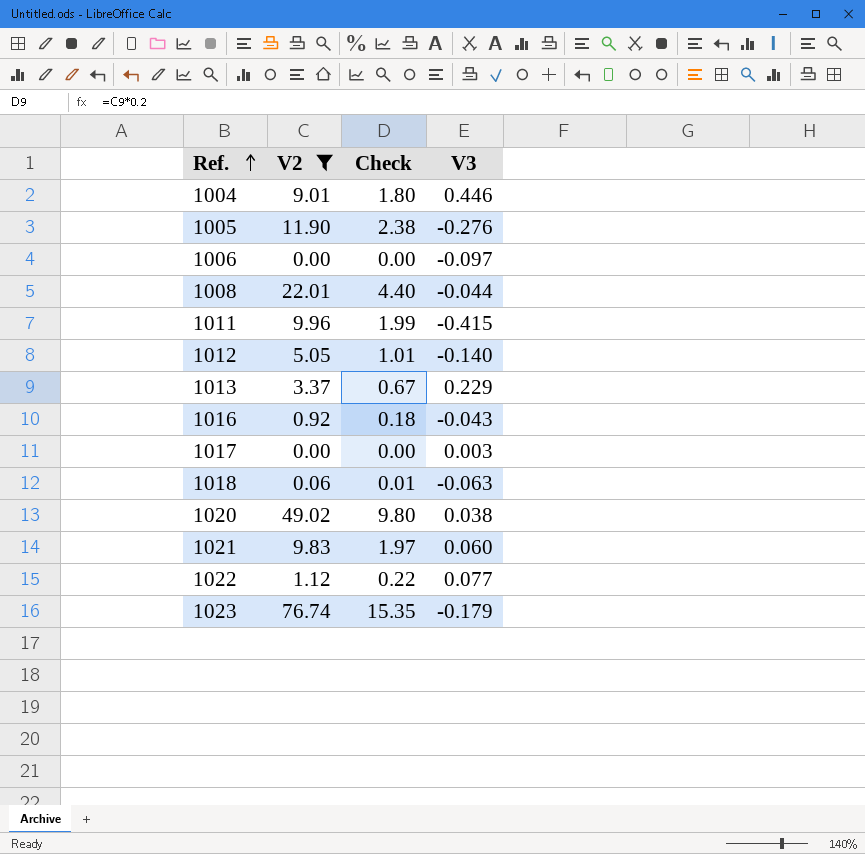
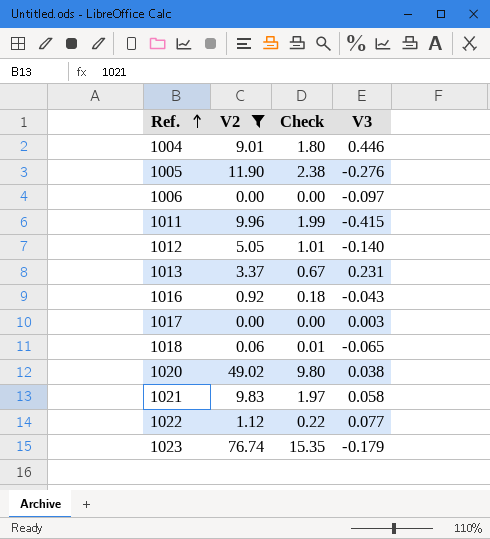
row 1008: 22.01 | 4.40 | -0.044 -> none
1013 | V3: 0.229 -> 0.231
1018 | V3: -0.063 -> -0.065
1021 | V3: 0.060 -> 0.058

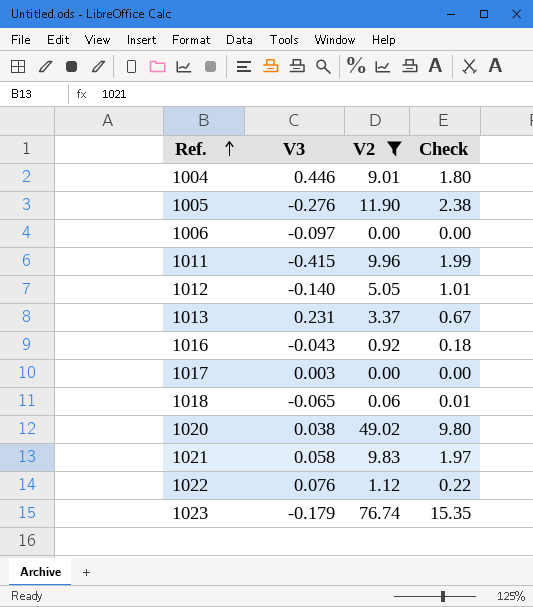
column V3 | position: 4 -> 2
1022 | V3: 0.077 -> 0.076

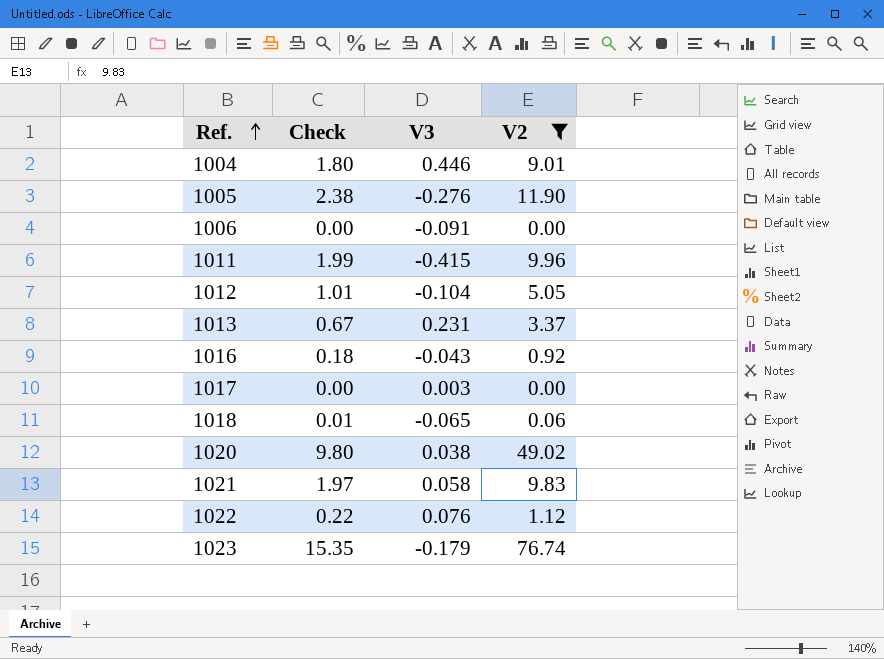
column Check | position: 4 -> 2
1006 | V3: -0.097 -> -0.091
1012 | V3: -0.140 -> -0.104

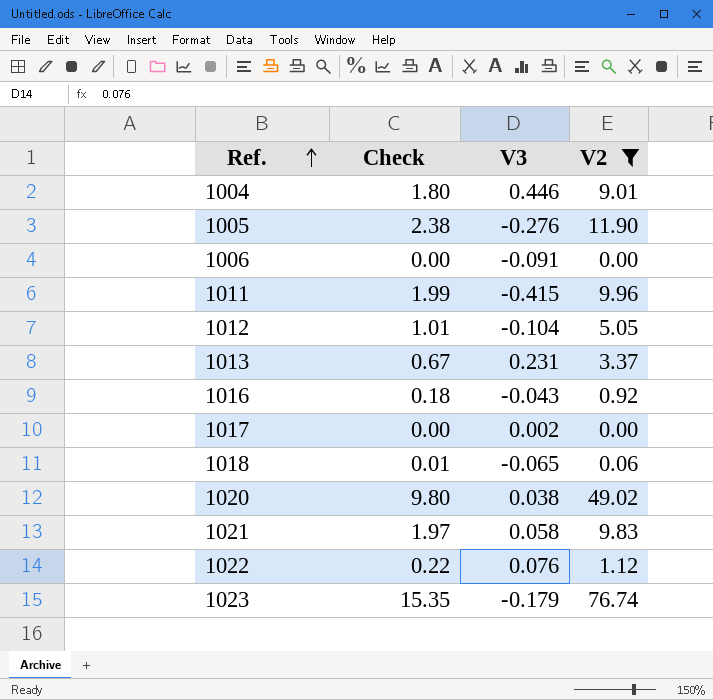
1017 | V3: 0.003 -> 0.002

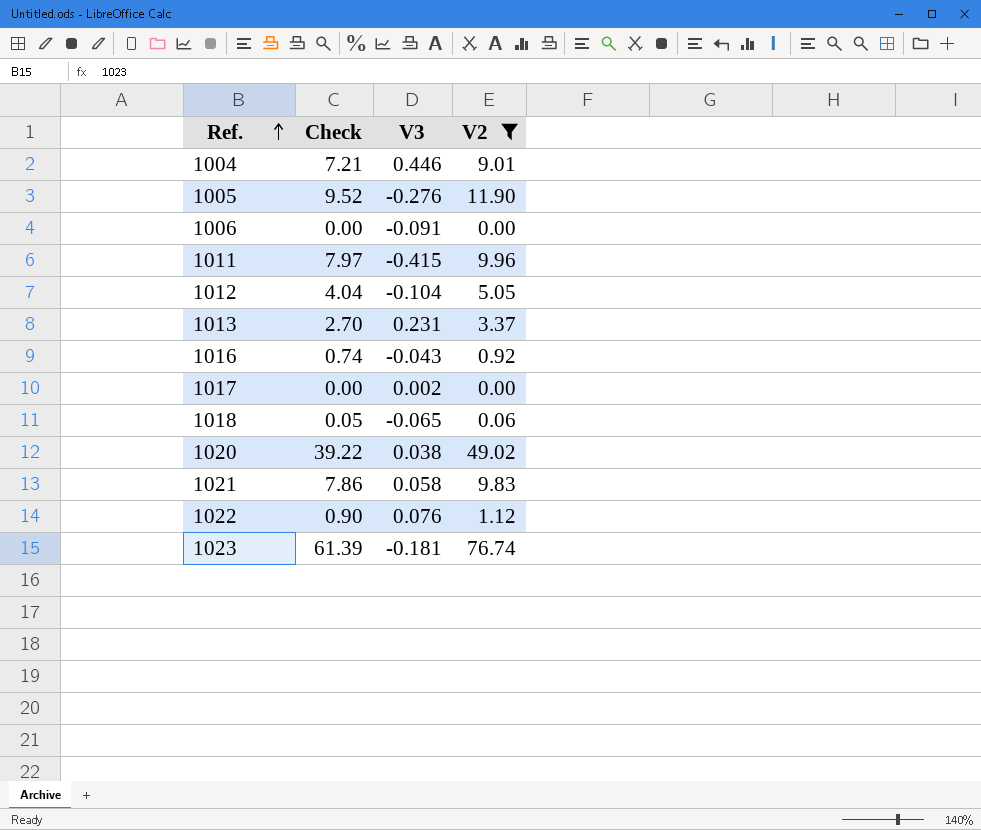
column Check | formula: [V2] * 0.2 -> [V2] * 0.8
1023 | V3: -0.179 -> -0.181

